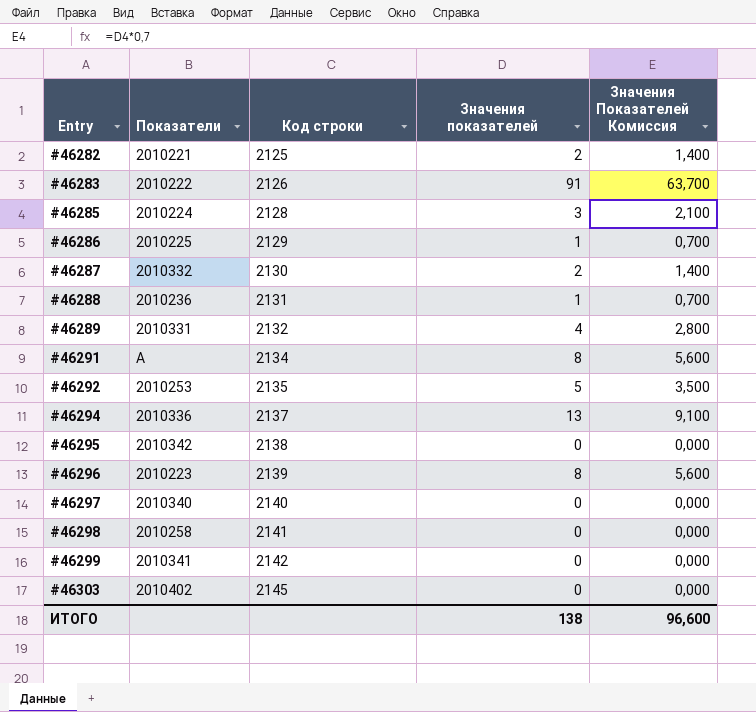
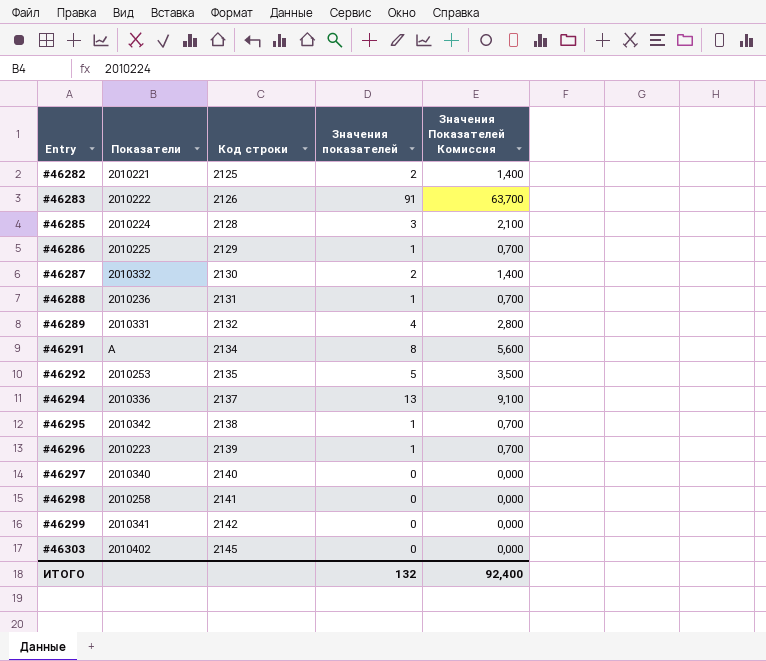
#46295 | Значения показателей: 0 -> 1
#46295 | Значения Показателей Комиссия: 0,000 -> 0,700
#46296 | Значения показателей: 8 -> 1
#46296 | Значения Показателей Комиссия: 5,600 -> 0,700
ИТОГО | Значения показателей: 138 -> 132
ИТОГО | Значения Показателей Комиссия: 96,600 -> 92,400

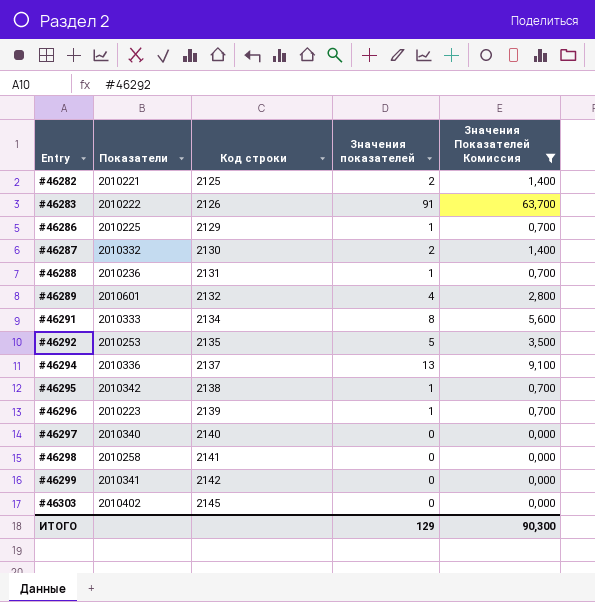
filter: none -> Значения Показателей Комиссия != 2,100
#46289 | Показатели: 2010331 -> 2010601
#46291 | Показатели: А -> 2010333
ИТОГО | Значения показателей: 132 -> 129
ИТОГО | Значения Показателей Комиссия: 92,400 -> 90,300

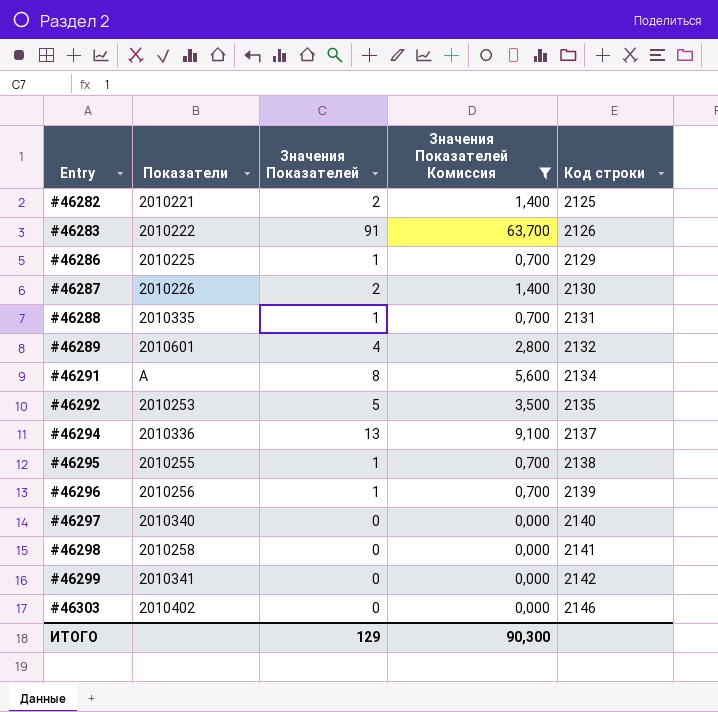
column name: Значения показателей -> Значения Показателей
column Код строки | position: 3 -> 5
#46287 | Показатели: 2010332 -> 2010226
#46288 | Показатели: 2010236 -> 2010335
#46291 | Показатели: 2010333 -> А
#46295 | Показатели: 2010342 -> 2010255
#46296 | Показатели: 2010223 -> 2010256
#46303 | Код строки: 2145 -> 2146

